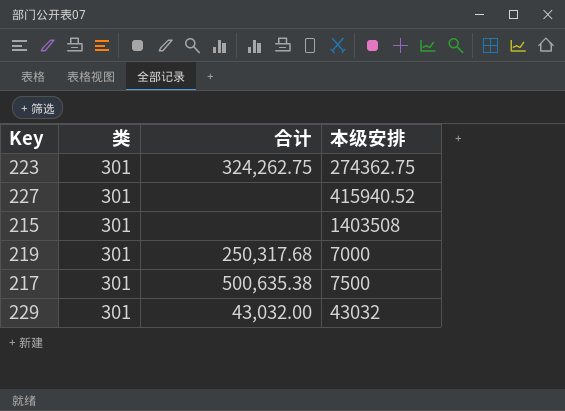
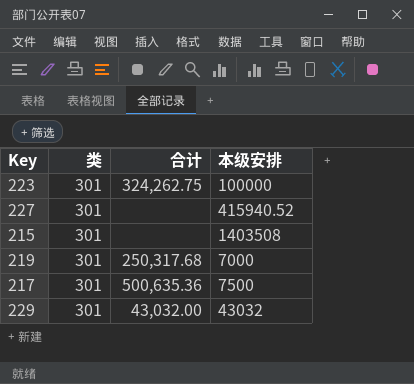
223 | 本级安排: 274362.75 -> 100000
217 | 合计: 500,635.38 -> 500,635.36

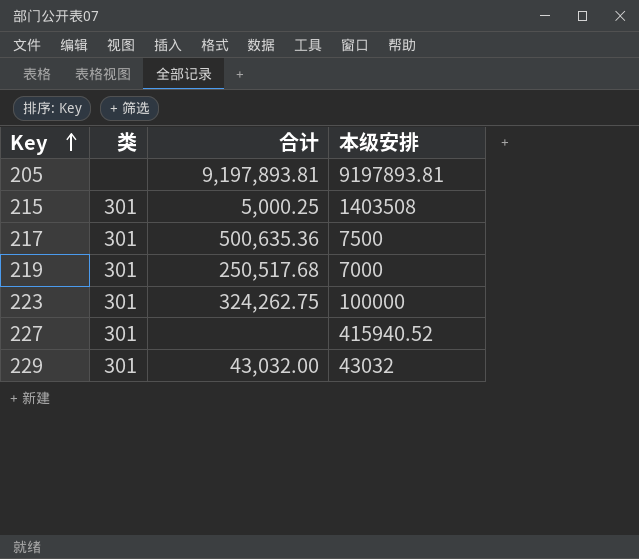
row order: none -> Key ascending
row 205: none -> none | 9,197,893.81 | 9197893.81
215 | 合计: none -> 5,000.25
219 | 合计: 250,317.68 -> 250,517.68

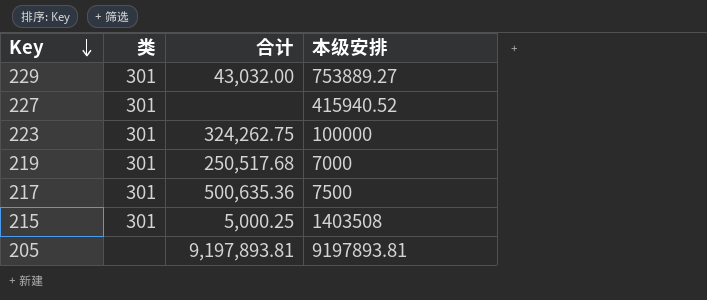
row order: Key ascending -> Key descending
229 | 本级安排: 43032 -> 753889.27

